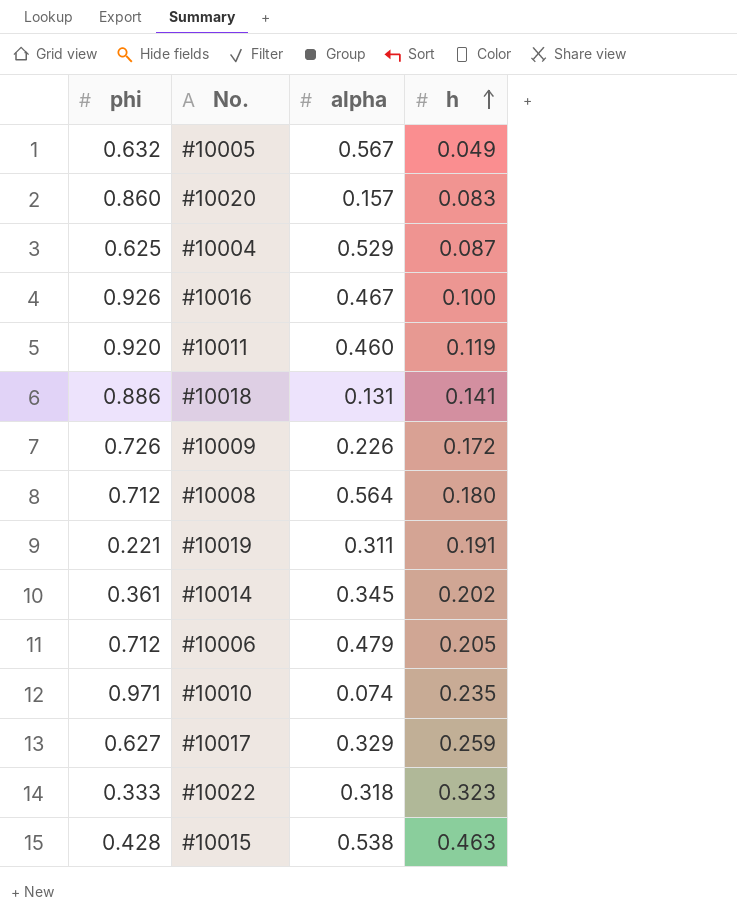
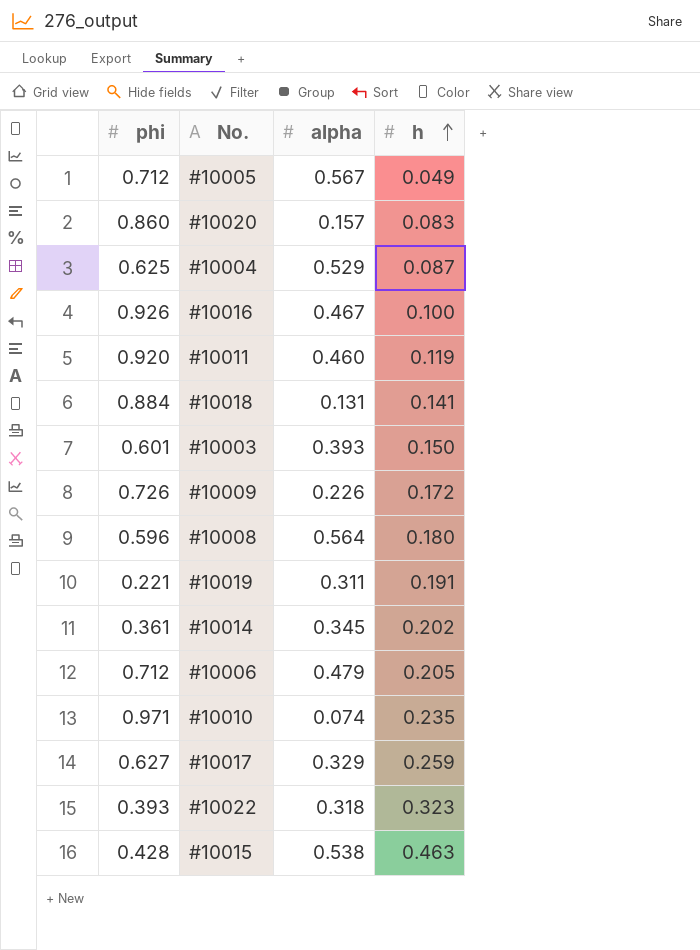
#10005 | phi: 0.632 -> 0.712
#10018 | phi: 0.886 -> 0.884
row #10003: none -> 0.601 | 0.393 | 0.150
#10008 | phi: 0.712 -> 0.596
#10022 | phi: 0.333 -> 0.393

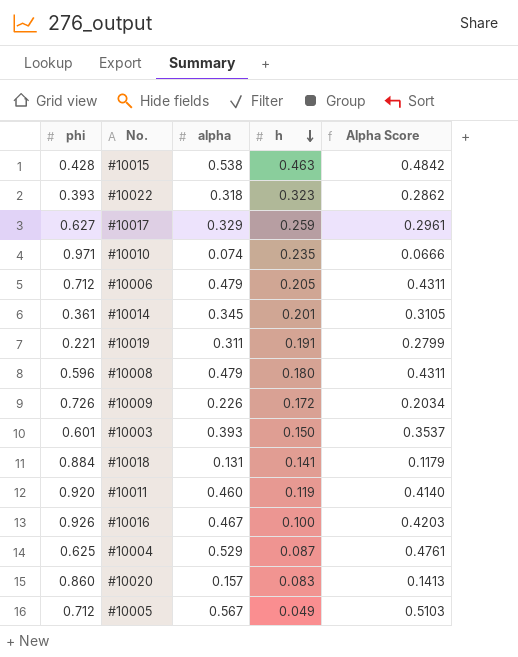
row order: h ascending -> h descending
column Alpha Score | formula: none -> [alpha] * 0.9
#10014 | h: 0.202 -> 0.201
#10008 | alpha: 0.564 -> 0.479

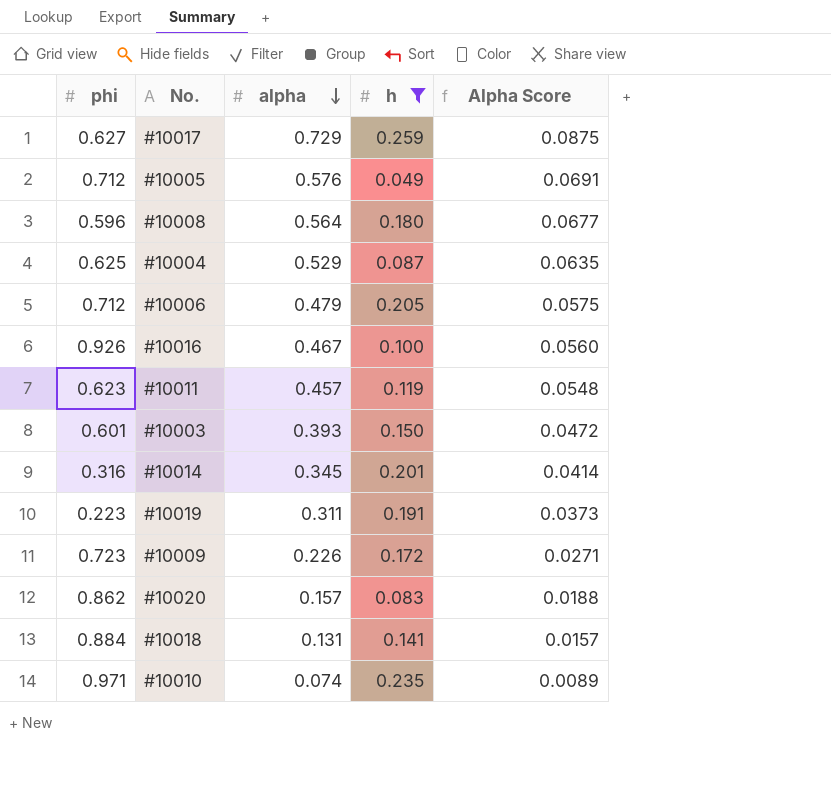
filter: none -> h <= 0.259
row order: h descending -> alpha descending
column Alpha Score | formula: [alpha] * 0.9 -> [alpha] * 0.12
#10017 | alpha: 0.329 -> 0.729
#10005 | alpha: 0.567 -> 0.576
#10008 | alpha: 0.479 -> 0.564
#10011 | phi: 0.920 -> 0.623
#10011 | alpha: 0.460 -> 0.457
#10014 | phi: 0.361 -> 0.316
#10019 | phi: 0.221 -> 0.223
#10009 | phi: 0.726 -> 0.723
#10020 | phi: 0.860 -> 0.862

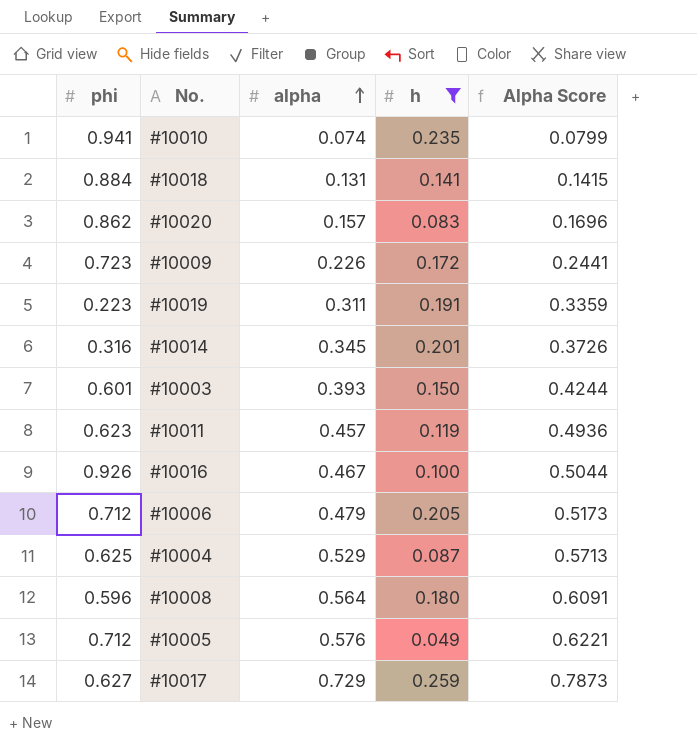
row order: alpha descending -> alpha ascending
column Alpha Score | formula: [alpha] * 0.12 -> [alpha] * 1.08
#10010 | phi: 0.971 -> 0.941

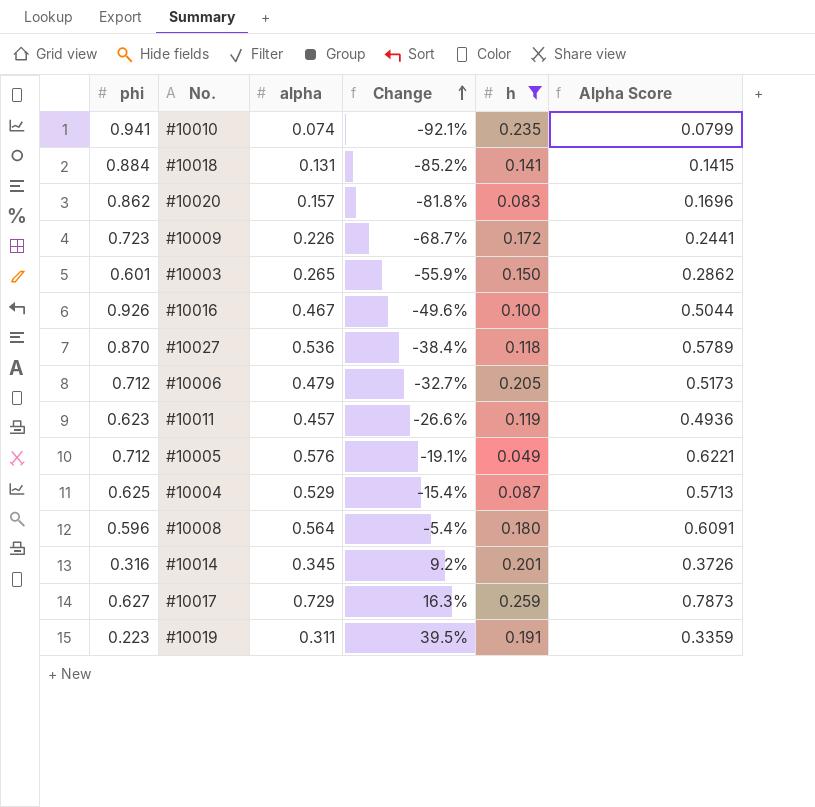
row order: alpha ascending -> Change ascending
column Change | formula: none -> ([alpha] - [phi]) / [phi]
#10003 | alpha: 0.393 -> 0.265
#10003 | Alpha Score: 0.4244 -> 0.2862
row #10027: none -> 0.870 | 0.536 | -38.4% | 0.118 | 0.5789

